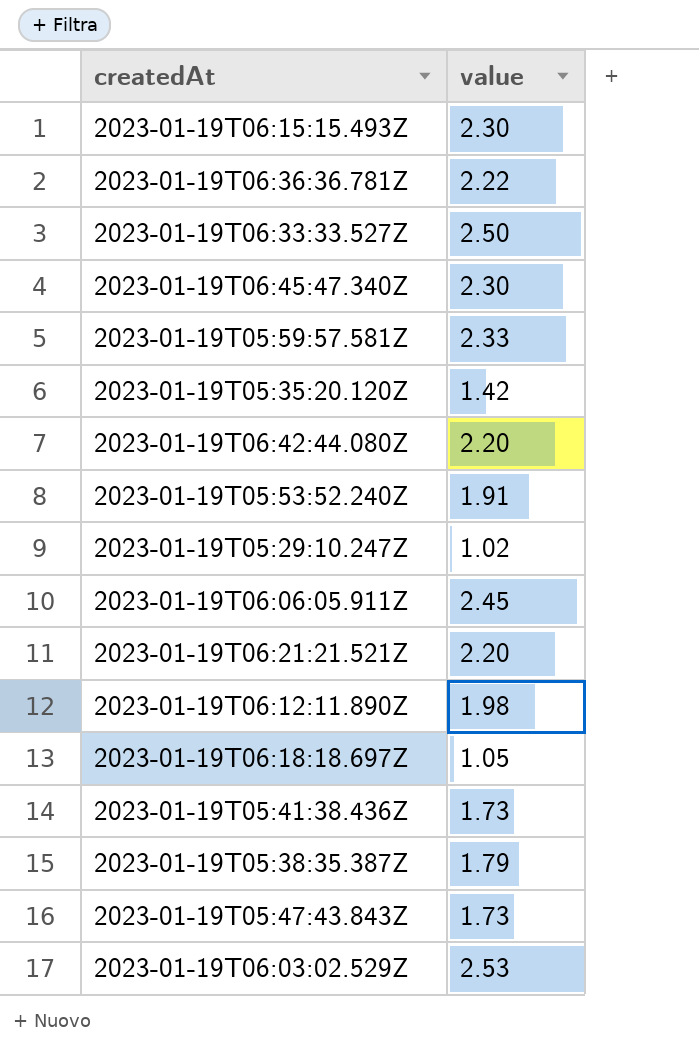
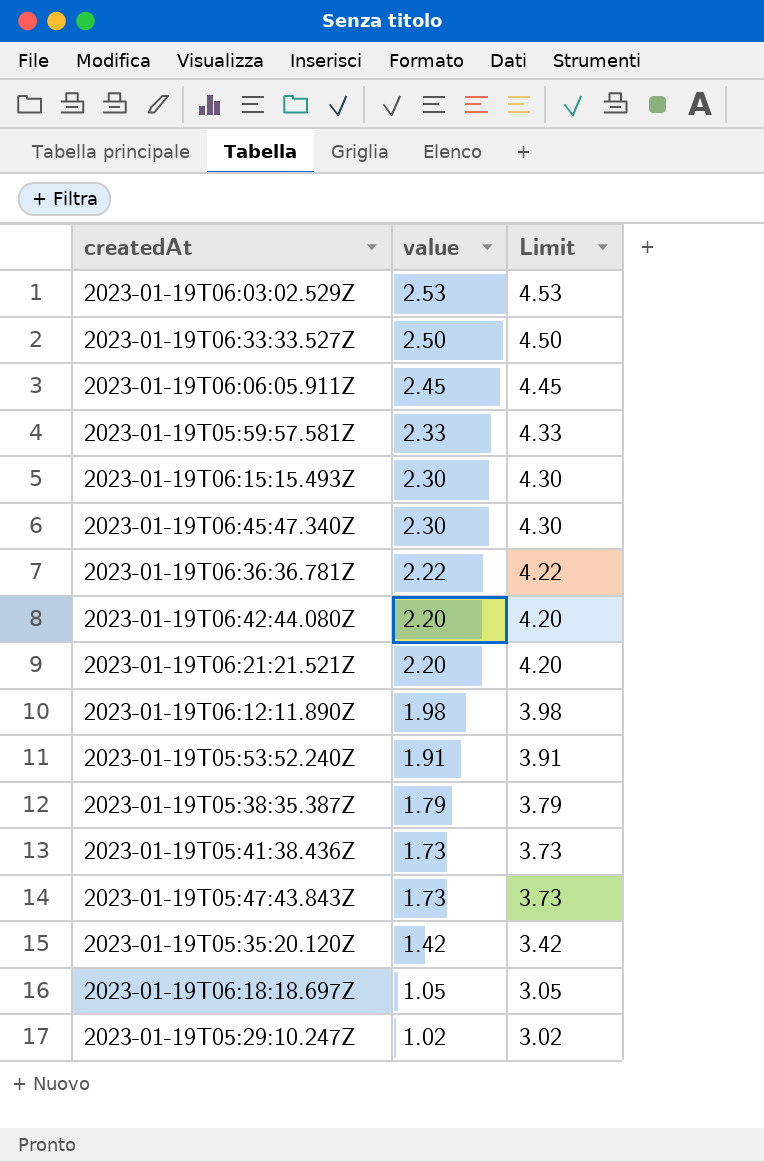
row order: none -> value descending
column Limit | formula: none -> [value] + 2

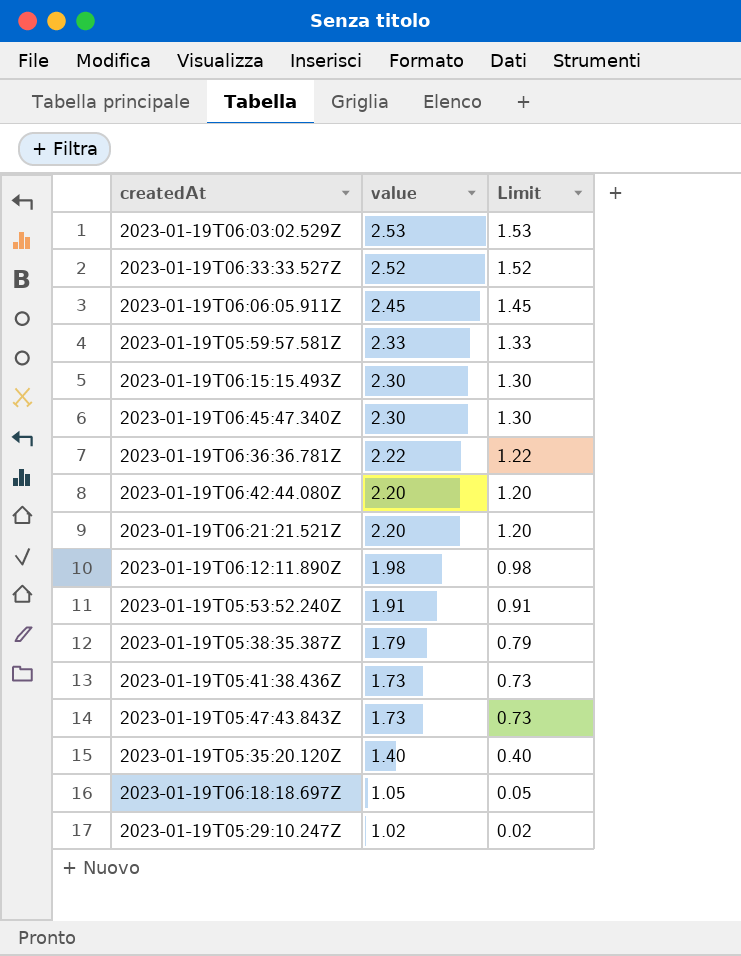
column Limit | formula: [value] + 2 -> [value] - 1
2023-01-19T06:33:33.527Z | value: 2.50 -> 2.52
2023-01-19T05:35:20.120Z | value: 1.42 -> 1.40

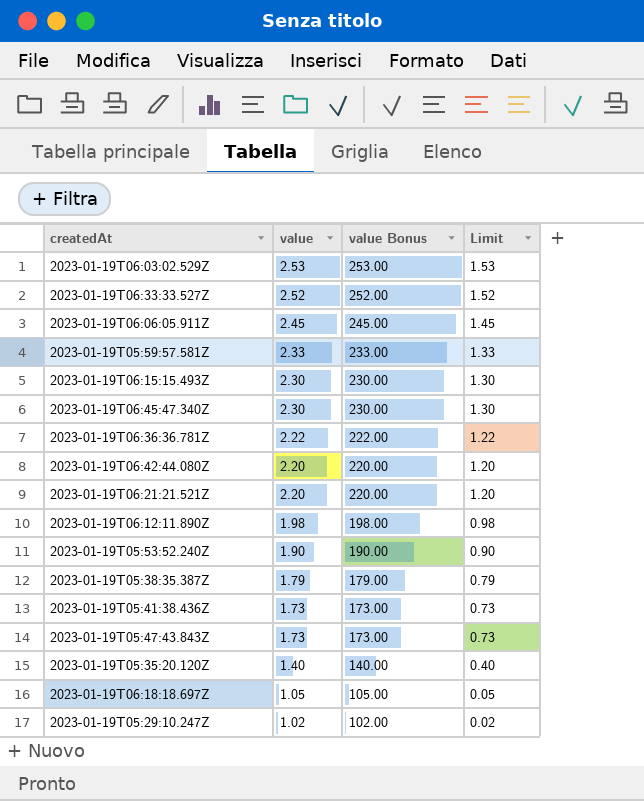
column value Bonus | formula: none -> [value] * 100
2023-01-19T05:53:52.240Z | value: 1.91 -> 1.90
2023-01-19T05:53:52.240Z | Limit: 0.91 -> 0.90

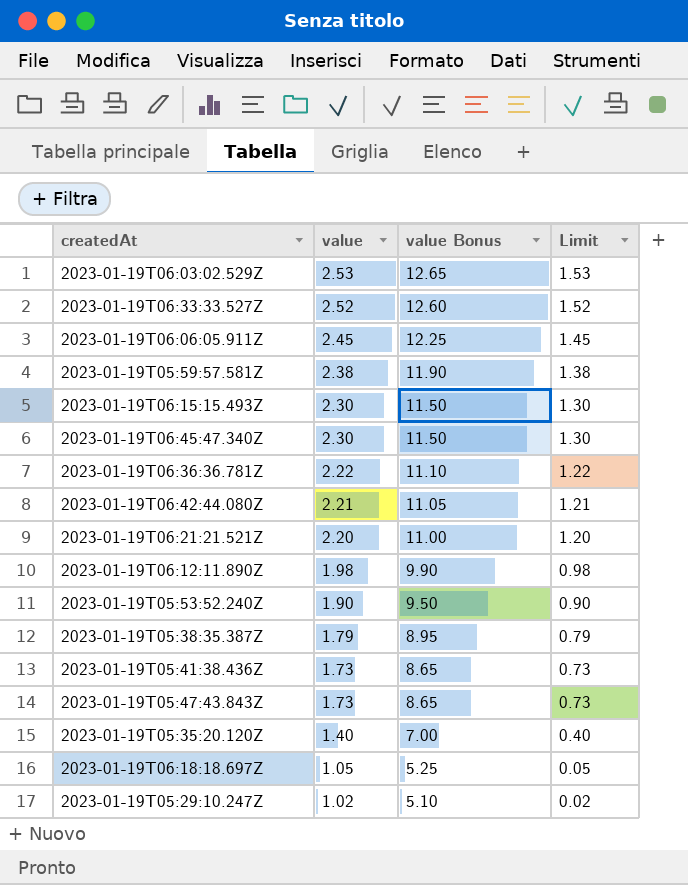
column value Bonus | formula: [value] * 100 -> [value] * 5
2023-01-19T05:59:57.581Z | value: 2.33 -> 2.38
2023-01-19T05:59:57.581Z | Limit: 1.33 -> 1.38
2023-01-19T06:42:44.080Z | value: 2.20 -> 2.21
2023-01-19T06:42:44.080Z | Limit: 1.20 -> 1.21

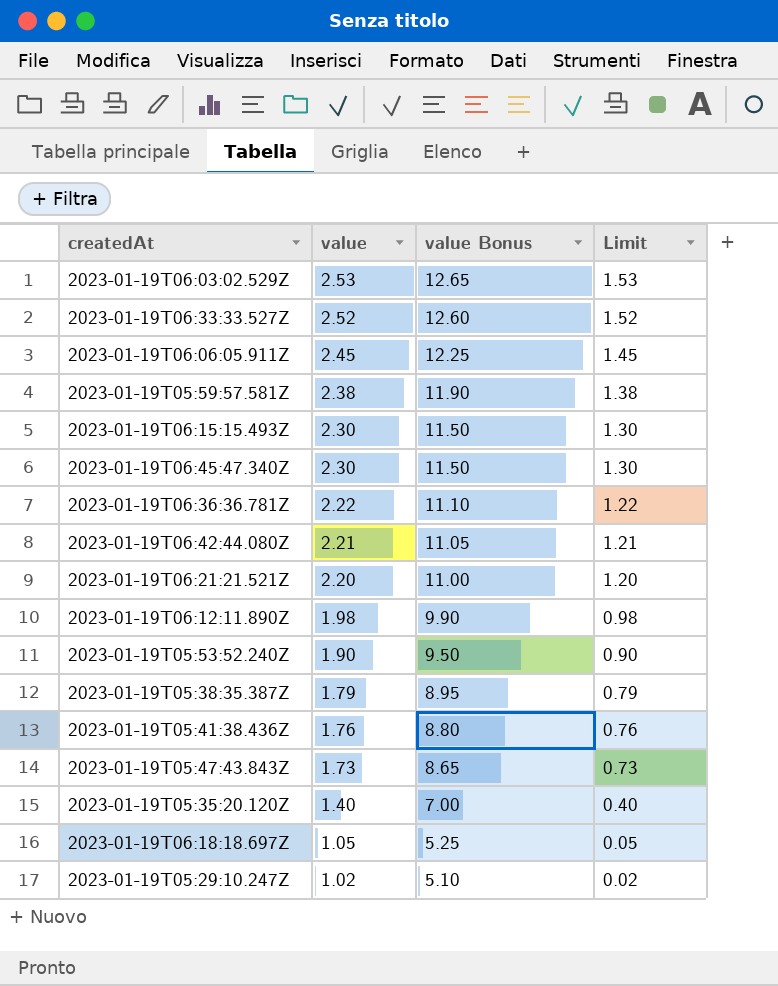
2023-01-19T05:41:38.436Z | value: 1.73 -> 1.76
2023-01-19T05:41:38.436Z | value Bonus: 8.65 -> 8.80
2023-01-19T05:41:38.436Z | Limit: 0.73 -> 0.76

